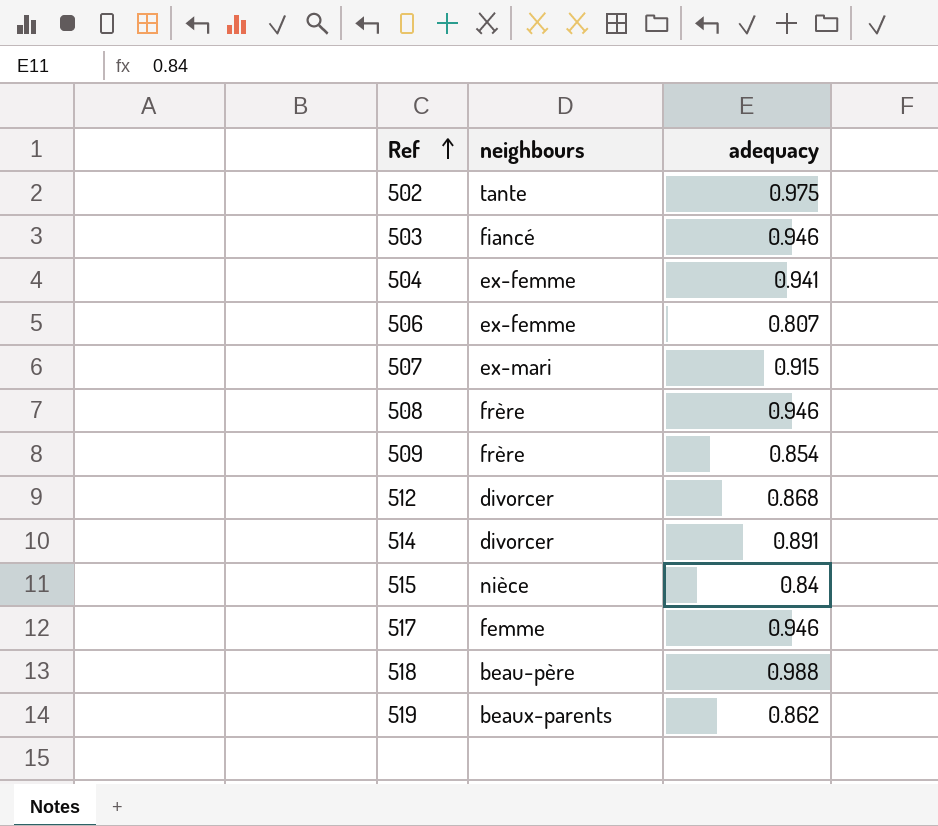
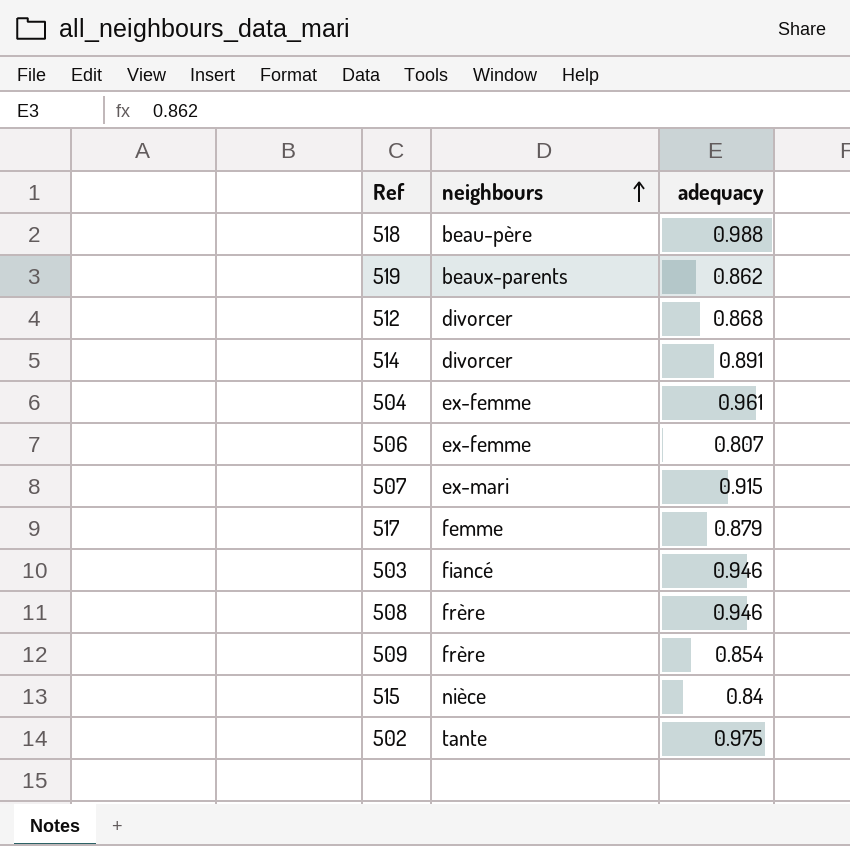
row order: Ref ascending -> neighbours ascending
504 | adequacy: 0.941 -> 0.961
517 | adequacy: 0.946 -> 0.879

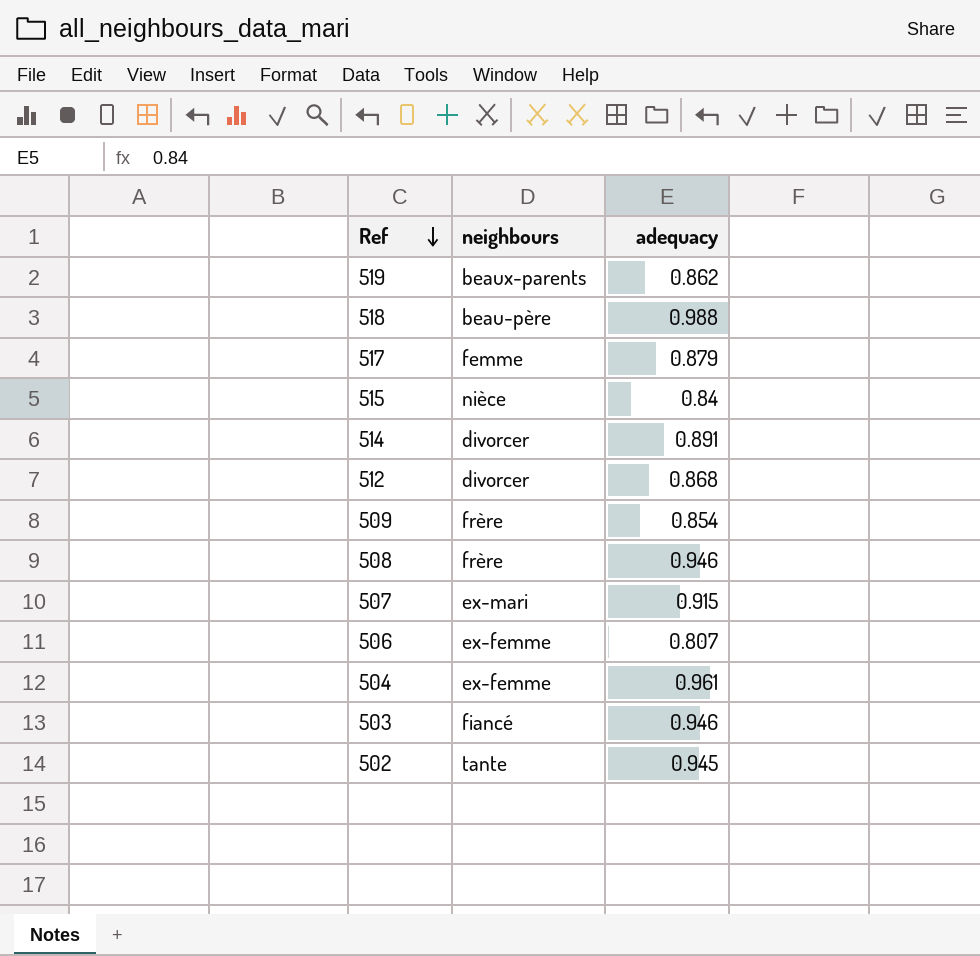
row order: neighbours ascending -> Ref descending
502 | adequacy: 0.975 -> 0.945

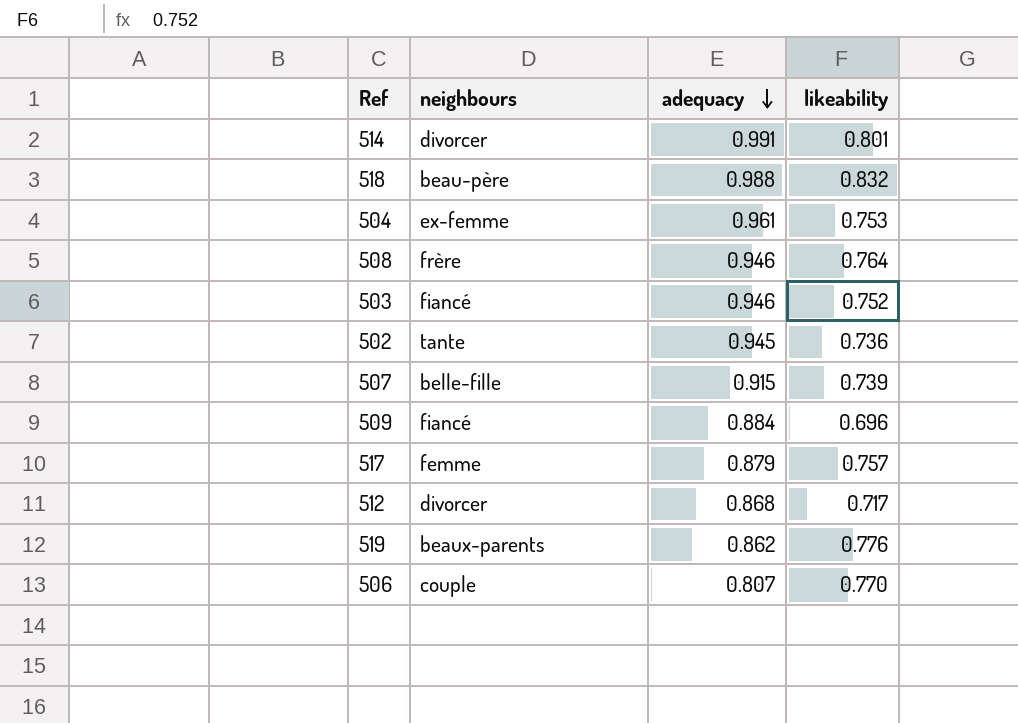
row order: Ref descending -> adequacy descending
column likeability | position: none -> 4
row 515: nièce | 0.84 -> none
514 | adequacy: 0.891 -> 0.991
507 | neighbours: ex-mari -> belle-fille
509 | neighbours: frère -> fiancé
509 | adequacy: 0.854 -> 0.884
506 | neighbours: ex-femme -> couple

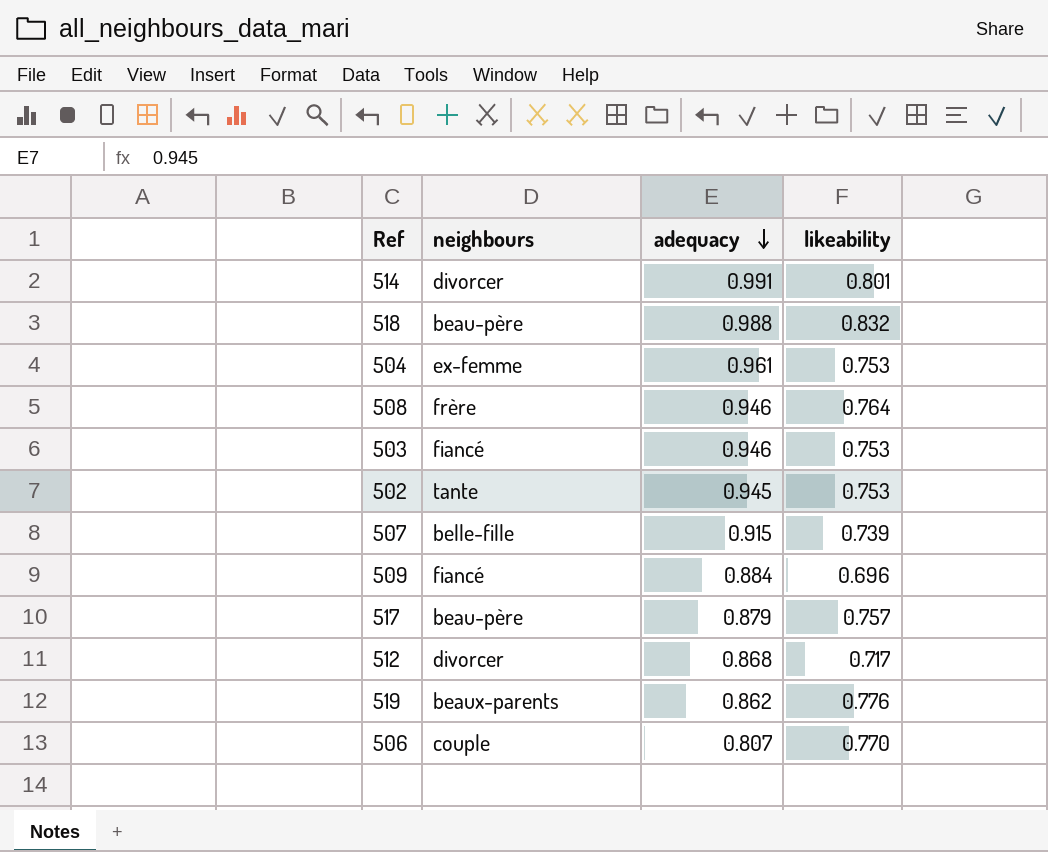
503 | likeability: 0.752 -> 0.753
502 | likeability: 0.736 -> 0.753
517 | neighbours: femme -> beau-père

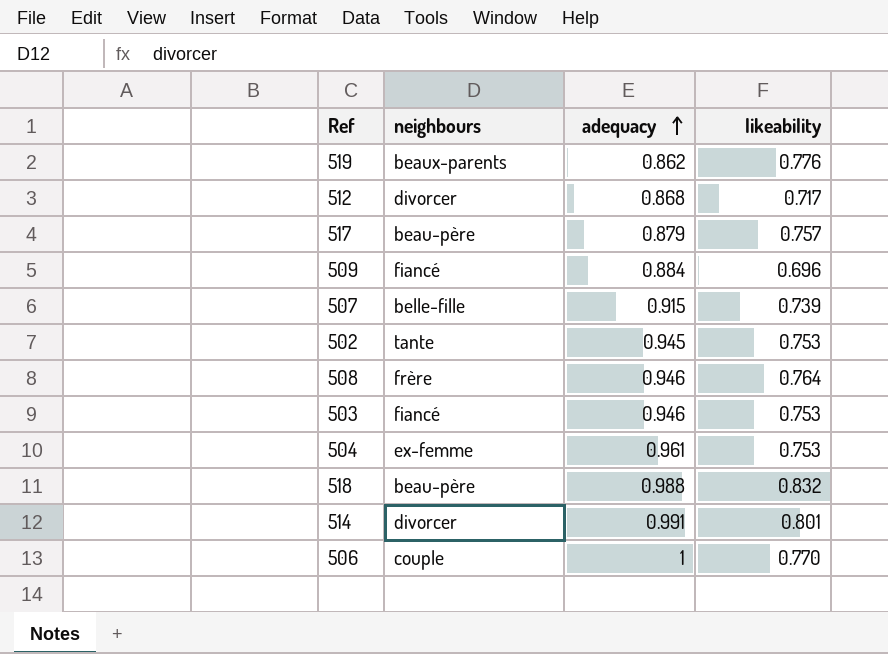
row order: adequacy descending -> adequacy ascending
506 | adequacy: 0.807 -> 1

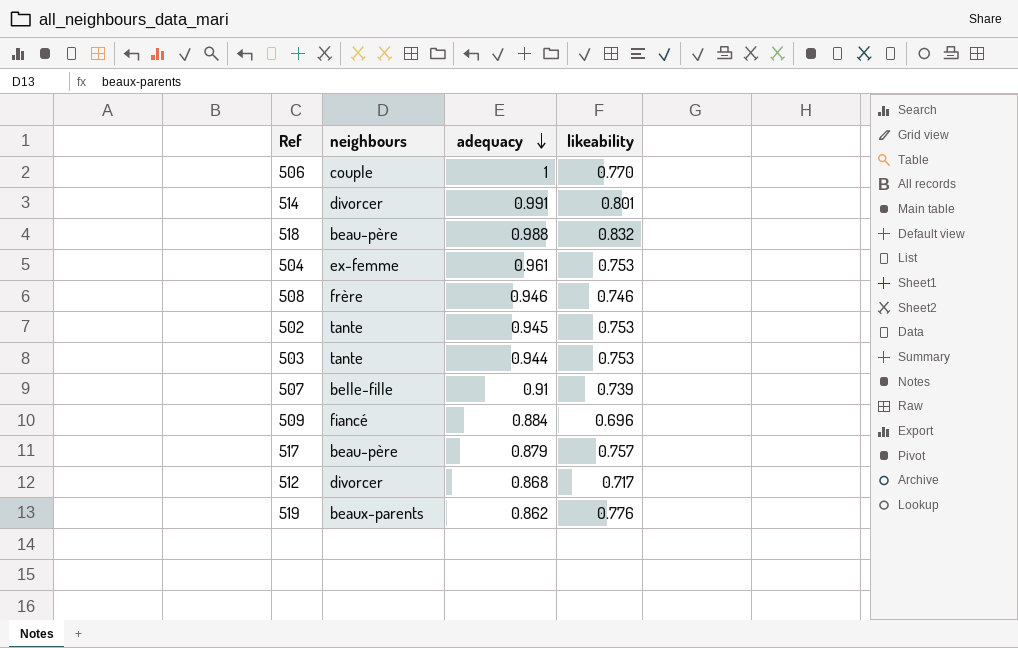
row order: adequacy ascending -> adequacy descending
508 | likeability: 0.764 -> 0.746
503 | neighbours: fiancé -> tante
503 | adequacy: 0.946 -> 0.944
507 | adequacy: 0.915 -> 0.91

